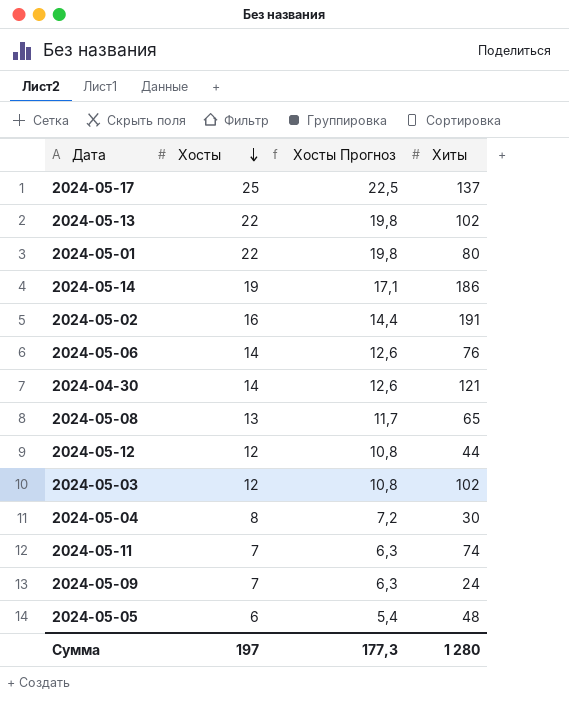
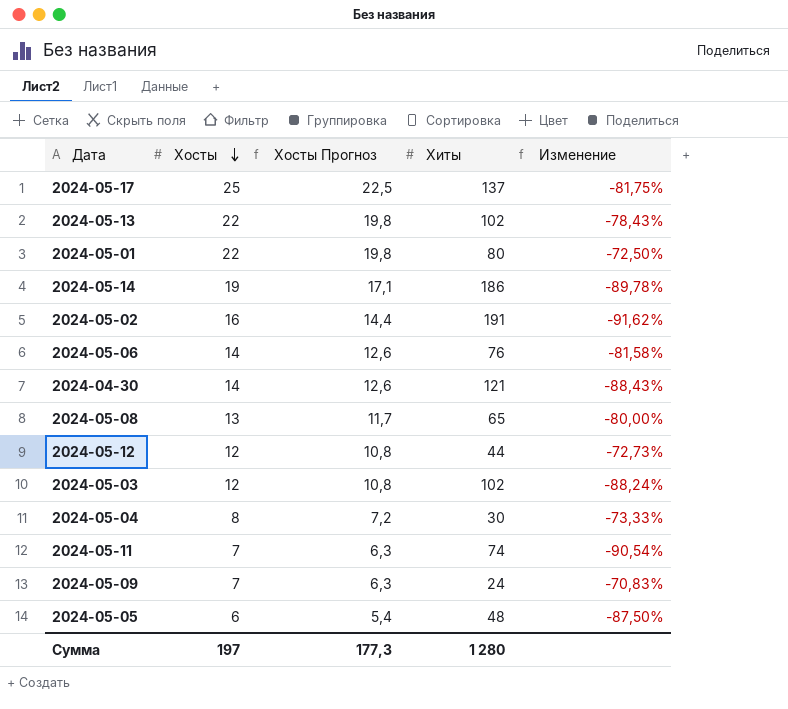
column Изменение | formula: none -> ([Хосты] - [Хиты]) / [Хиты]

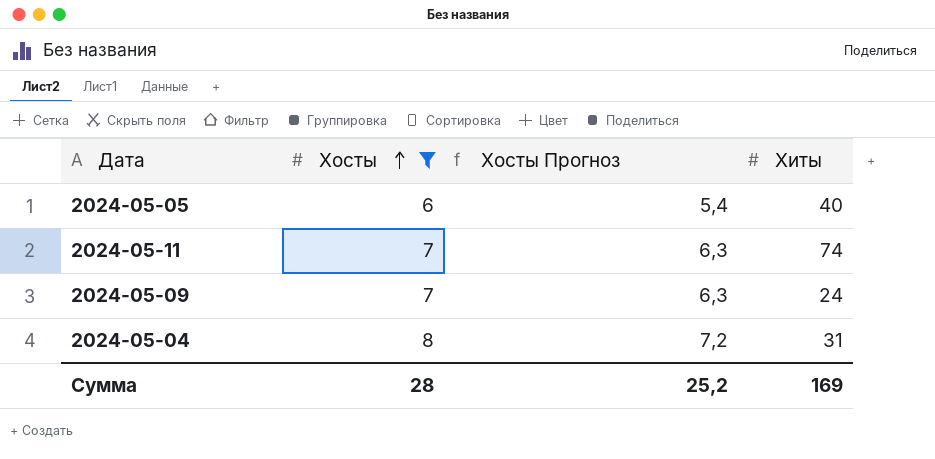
filter: none -> Хосты <= 8
row order: Хосты descending -> Хосты ascending
column Изменение | formula: ([Хосты] - [Хиты]) / [Хиты] -> none
2024-05-05 | Хиты: 48 -> 40
2024-05-04 | Хиты: 30 -> 31
Сумма | Хосты: 197 -> 28
Сумма | Хосты Прогноз: 177,3 -> 25,2
Сумма | Хиты: 1 280 -> 169

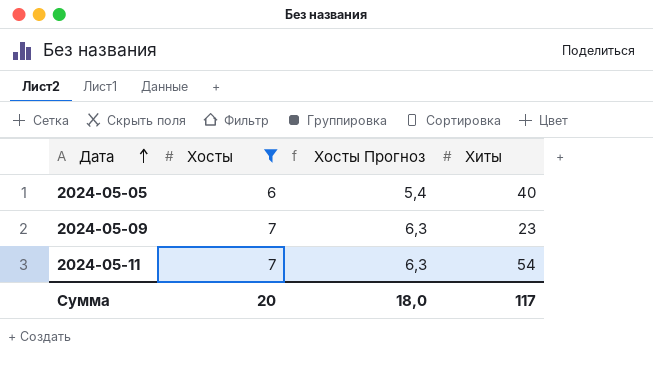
row order: Хосты ascending -> Дата ascending
row 2024-05-04: 8 | 7,2 | 31 -> none
2024-05-09 | Хиты: 24 -> 23
2024-05-11 | Хиты: 74 -> 54
Сумма | Хосты: 28 -> 20
Сумма | Хосты Прогноз: 25,2 -> 18,0
Сумма | Хиты: 169 -> 117

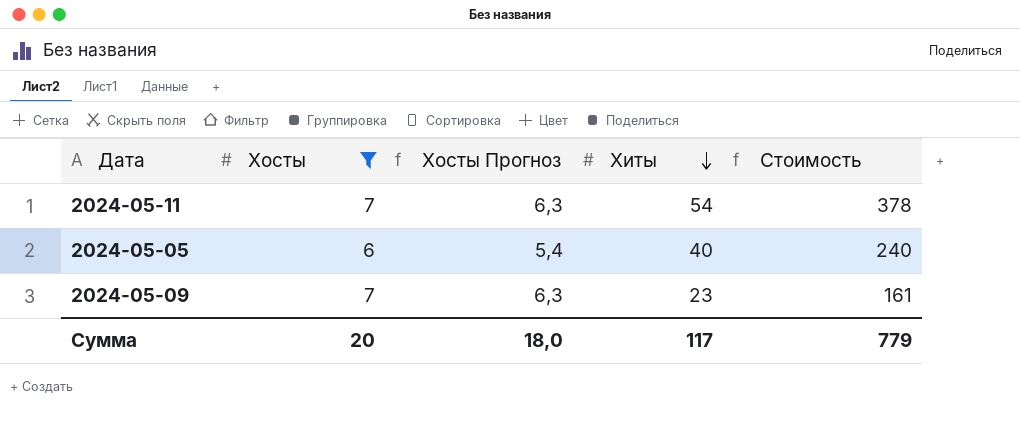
row order: Дата ascending -> Хиты descending
column Стоимость | formula: none -> [Хосты] * [Хиты]

